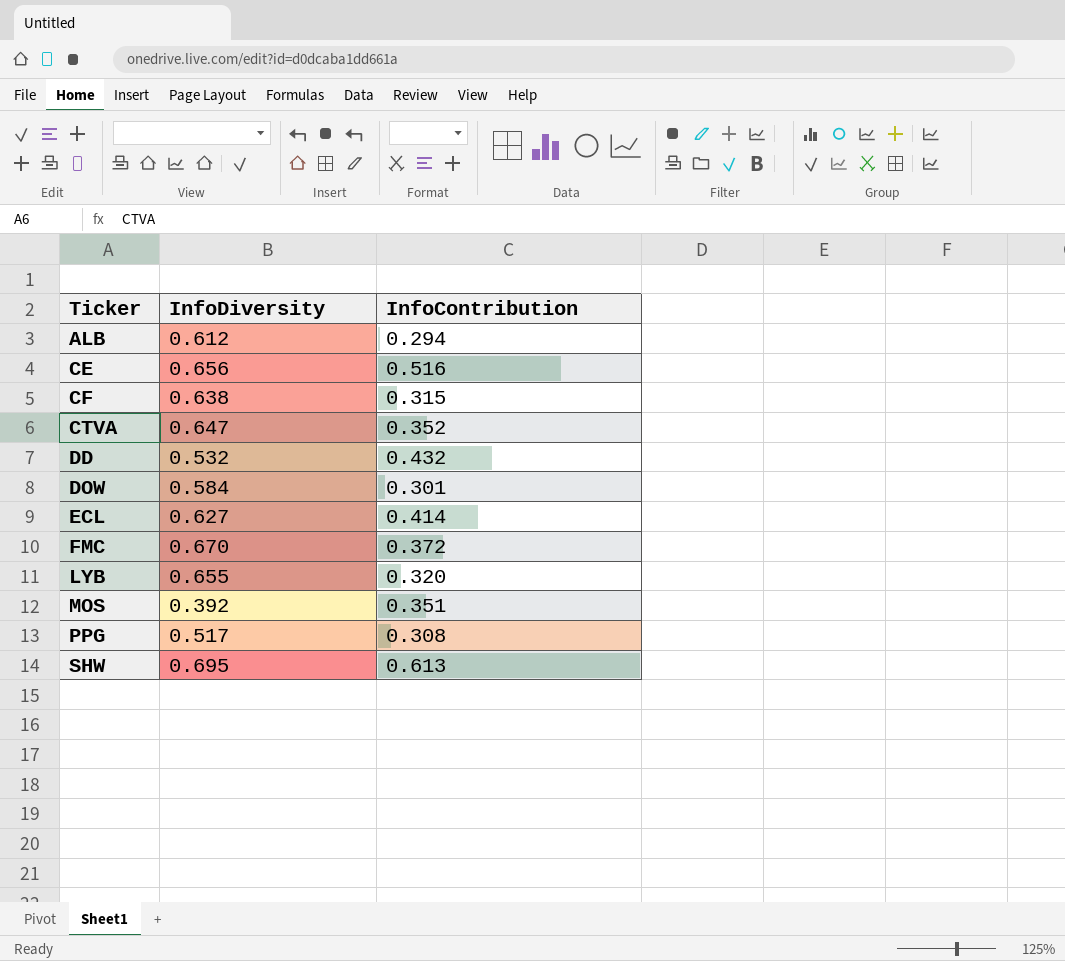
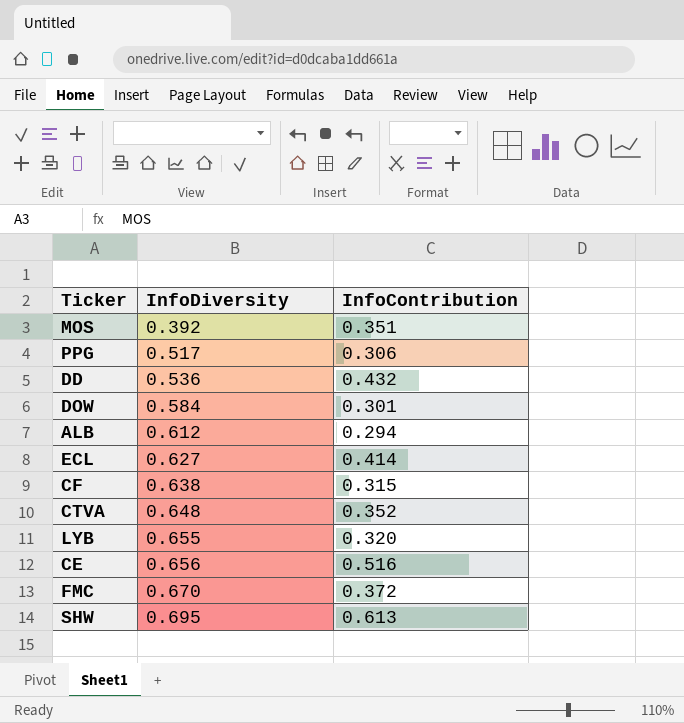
row order: Ticker ascending -> InfoDiversity ascending
PPG | InfoContribution: 0.308 -> 0.306
DD | InfoDiversity: 0.532 -> 0.536
CTVA | InfoDiversity: 0.647 -> 0.648

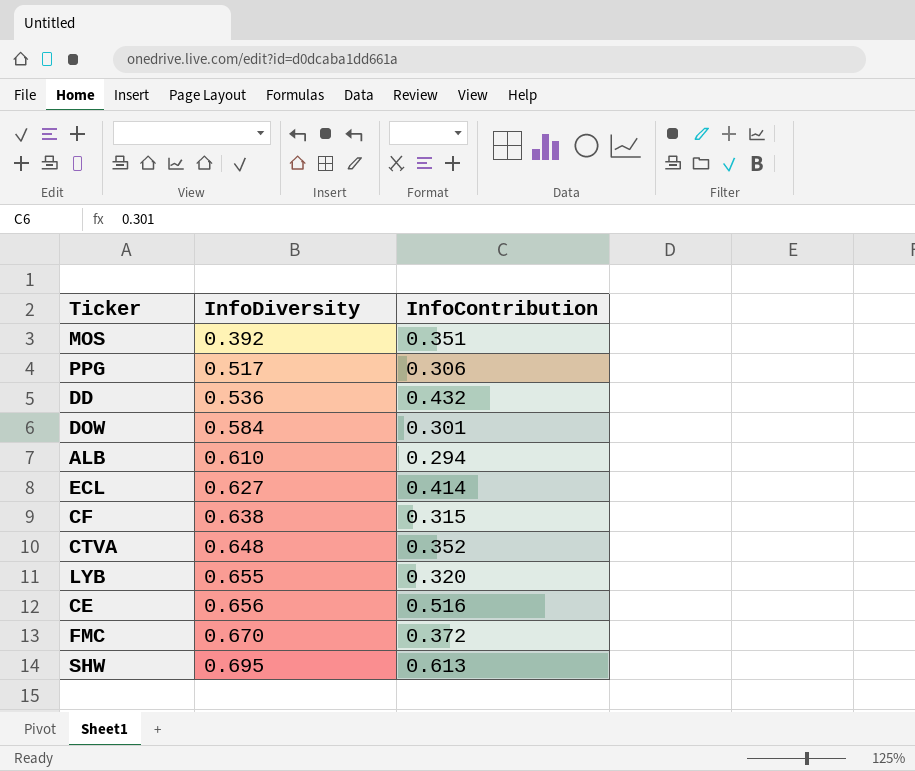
ALB | InfoDiversity: 0.612 -> 0.610

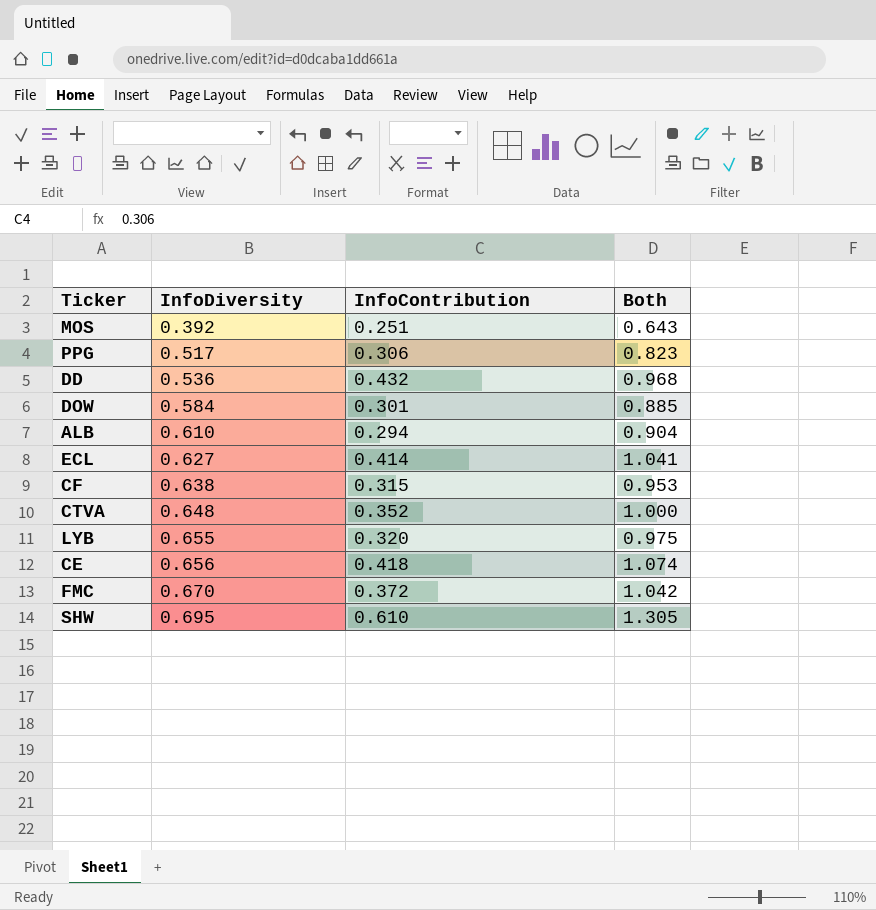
column Both | formula: none -> [InfoDiversity] + [InfoContribution]
MOS | InfoContribution: 0.351 -> 0.251
CE | InfoContribution: 0.516 -> 0.418
SHW | InfoContribution: 0.613 -> 0.610

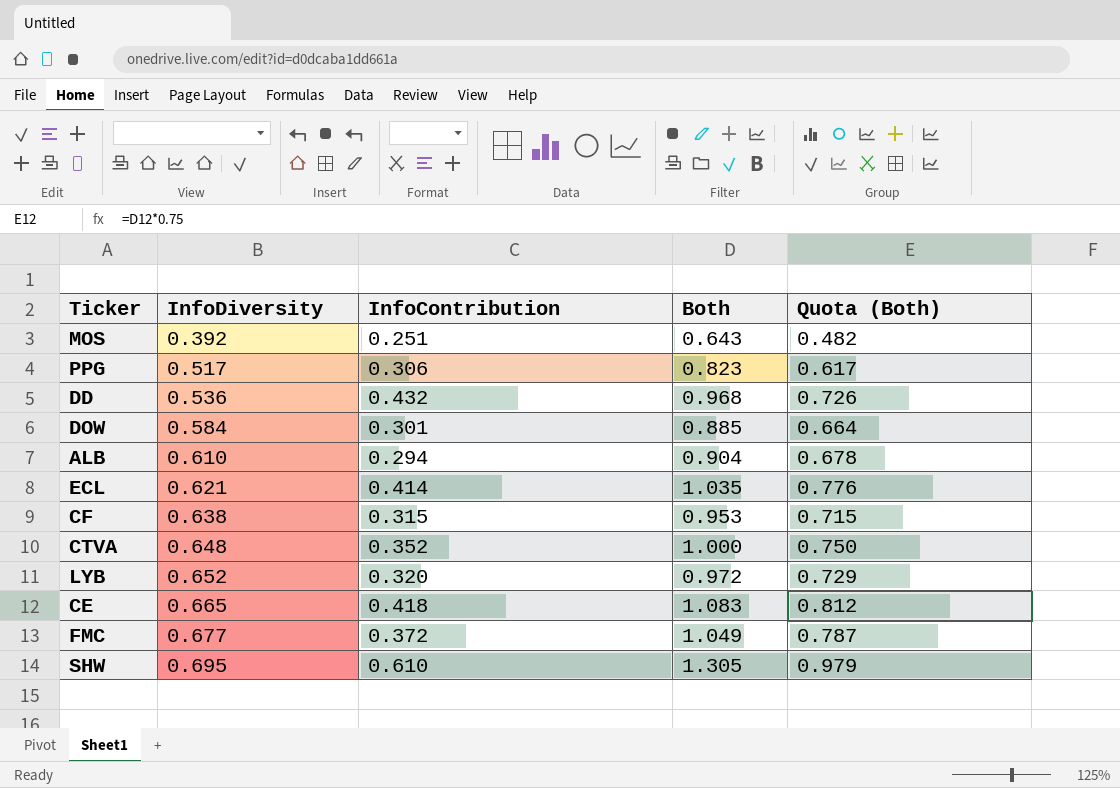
column Quota (Both) | formula: none -> [Both] * 0.75
ECL | InfoDiversity: 0.627 -> 0.621
ECL | Both: 1.041 -> 1.035
LYB | InfoDiversity: 0.655 -> 0.652
LYB | Both: 0.975 -> 0.972
CE | InfoDiversity: 0.656 -> 0.665
CE | Both: 1.074 -> 1.083
FMC | InfoDiversity: 0.670 -> 0.677
FMC | Both: 1.042 -> 1.049

